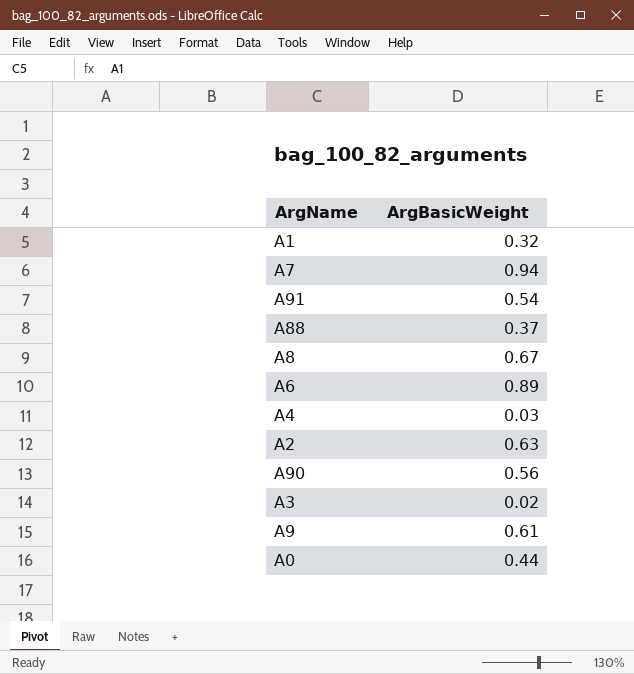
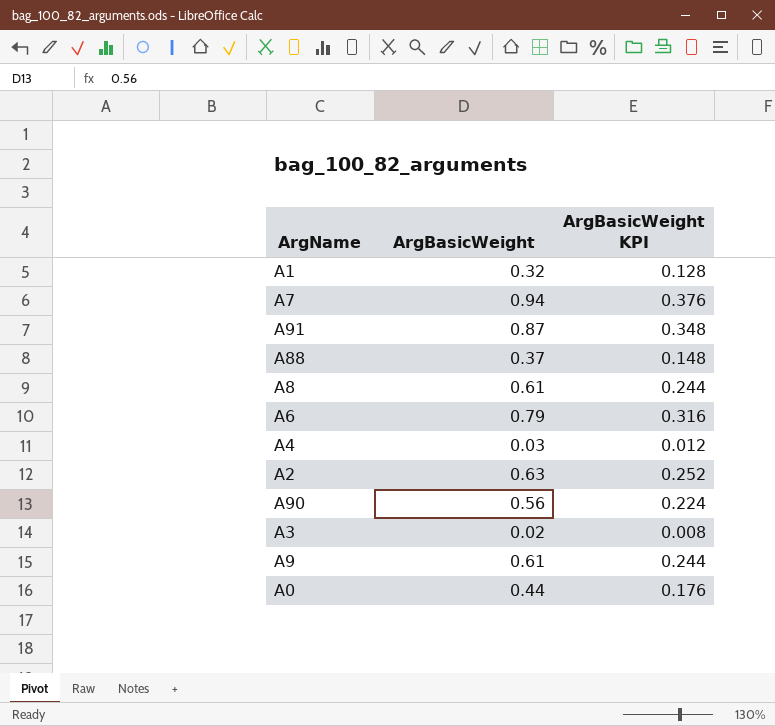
column ArgBasicWeight KPI | formula: none -> [ArgBasicWeight] * 0.4
A91 | ArgBasicWeight: 0.54 -> 0.87
A8 | ArgBasicWeight: 0.67 -> 0.61
A6 | ArgBasicWeight: 0.89 -> 0.79

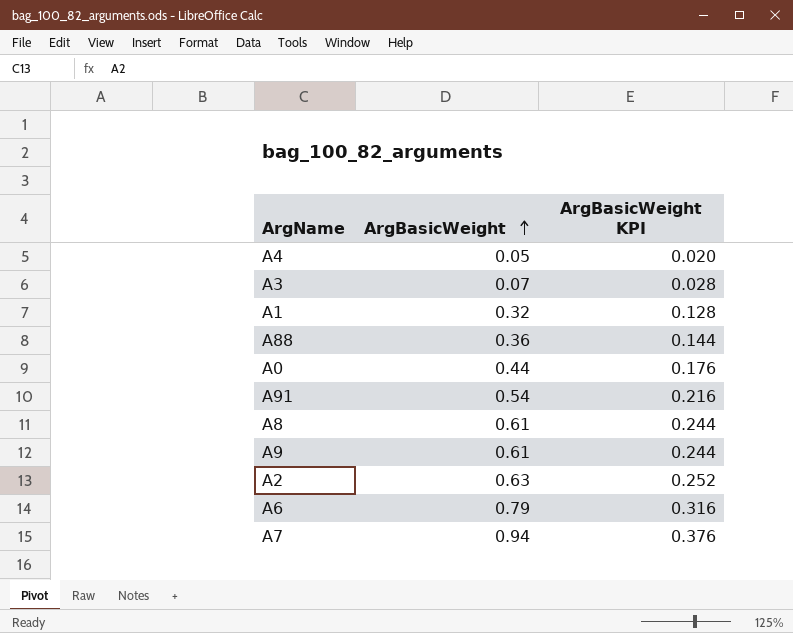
row order: none -> ArgBasicWeight ascending
row A90: 0.56 | 0.224 -> none
A4 | ArgBasicWeight: 0.03 -> 0.05
A4 | ArgBasicWeight KPI: 0.012 -> 0.020
A3 | ArgBasicWeight: 0.02 -> 0.07
A3 | ArgBasicWeight KPI: 0.008 -> 0.028
A88 | ArgBasicWeight: 0.37 -> 0.36
A88 | ArgBasicWeight KPI: 0.148 -> 0.144
A91 | ArgBasicWeight: 0.87 -> 0.54
A91 | ArgBasicWeight KPI: 0.348 -> 0.216

